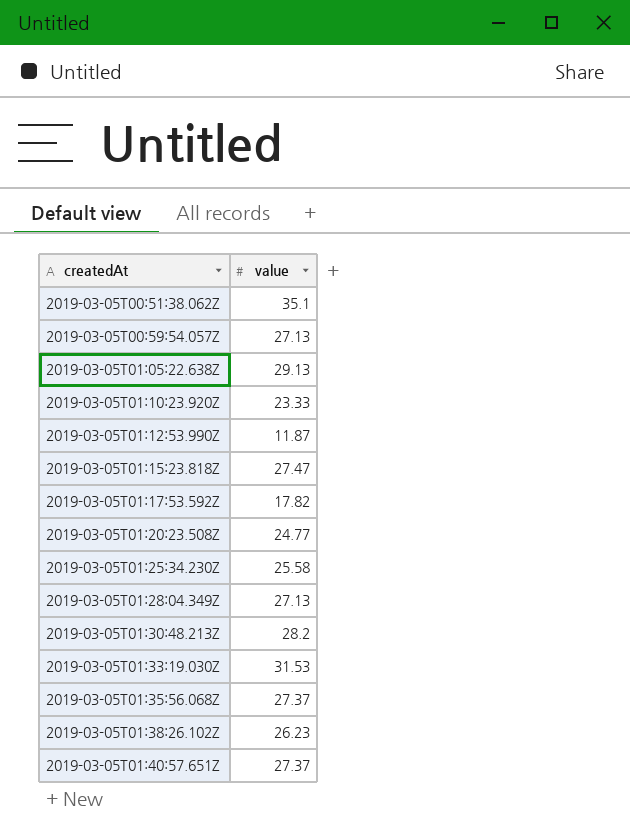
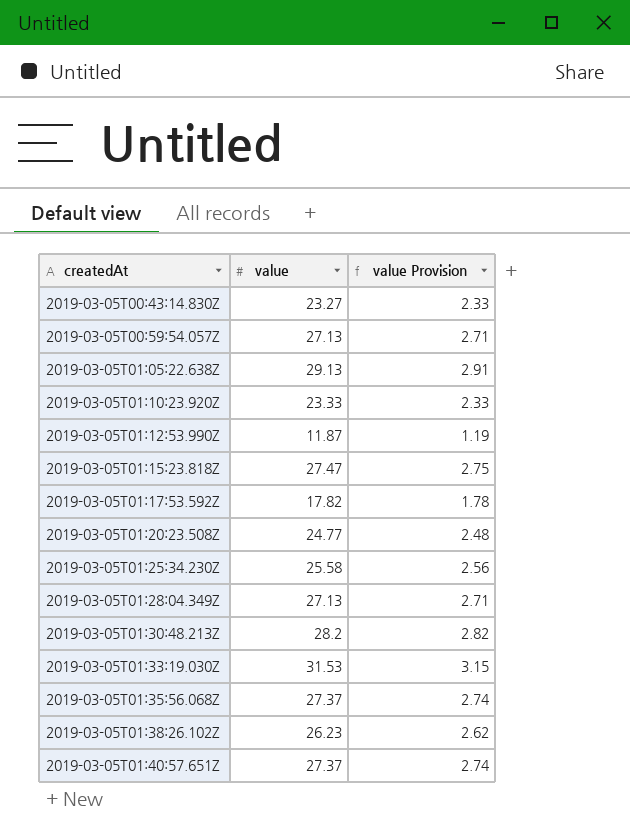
column value Provision | formula: none -> [value] * 0.1
row 2019-03-05T00:51:38.062Z: 35.1 -> none
row 2019-03-05T00:43:14.830Z: none -> 23.27 | 2.33

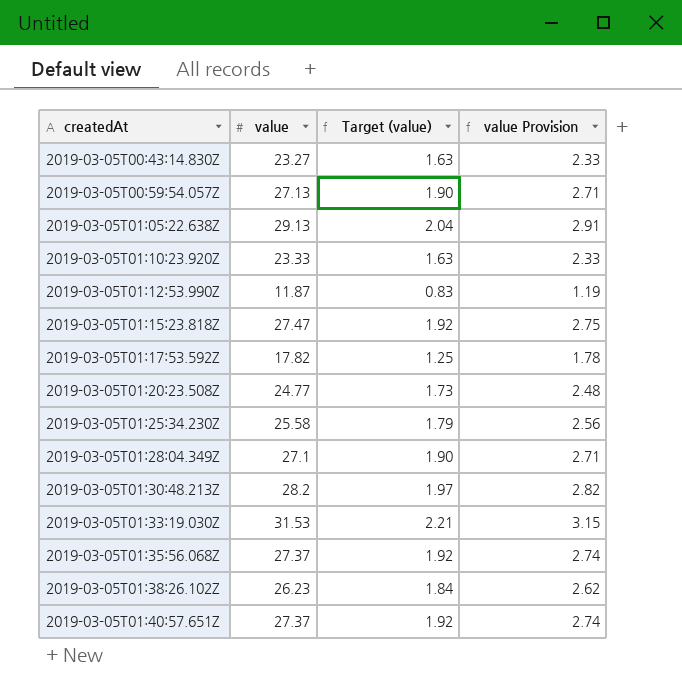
column Target (value) | formula: none -> [value] * 0.07
2019-03-05T01:28:04.349Z | value: 27.13 -> 27.1

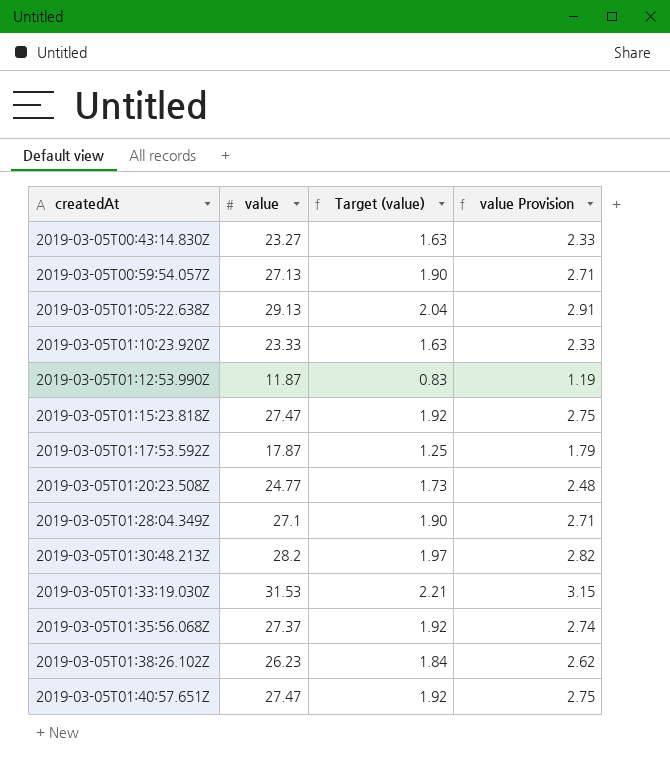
row 2019-03-05T01:25:34.230Z: 25.58 | 1.79 | 2.56 -> none
2019-03-05T01:17:53.592Z | value: 17.82 -> 17.87
2019-03-05T01:17:53.592Z | value Provision: 1.78 -> 1.79
2019-03-05T01:40:57.651Z | value: 27.37 -> 27.47
2019-03-05T01:40:57.651Z | value Provision: 2.74 -> 2.75

